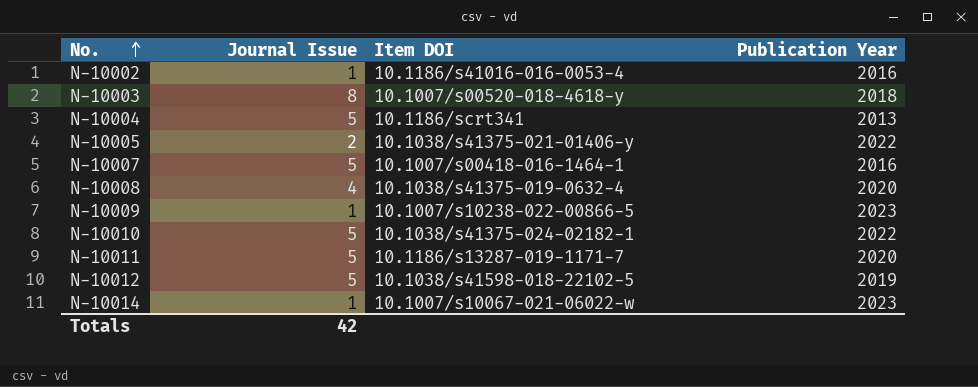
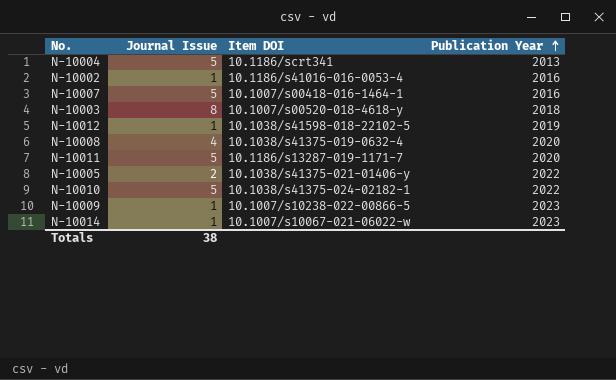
row order: No. ascending -> Publication Year ascending
N-10012 | Journal Issue: 5 -> 1
Totals | Journal Issue: 42 -> 38

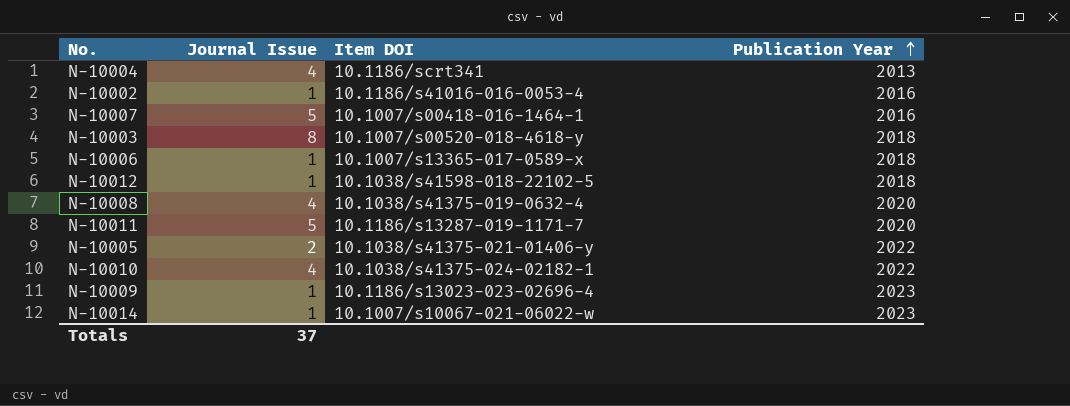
N-10004 | Journal Issue: 5 -> 4
row N-10006: none -> 1 | 10.1007/s13365-017-0589-x | 2018
N-10012 | Publication Year: 2019 -> 2018
N-10010 | Journal Issue: 5 -> 4
N-10009 | Item DOI: 10.1007/s10238-022-00866-5 -> 10.1186/s13023-023-02696-4
Totals | Journal Issue: 38 -> 37

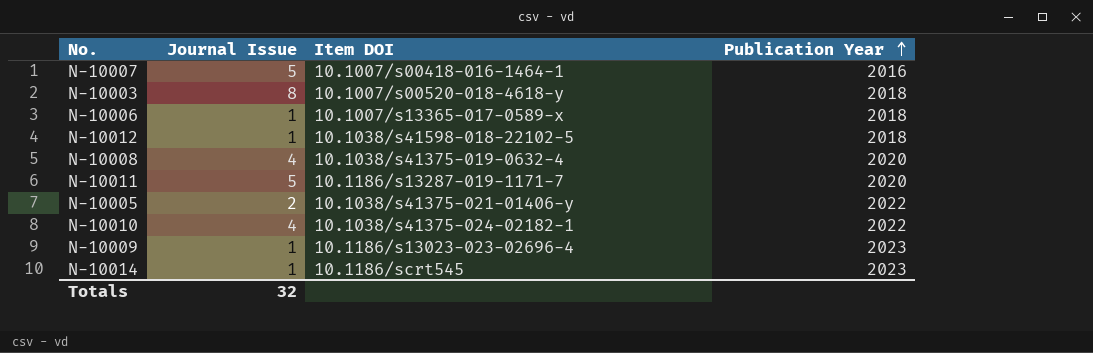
row N-10004: 4 | 10.1186/scrt341 | 2013 -> none
row N-10002: 1 | 10.1186/s41016-016-0053-4 | 2016 -> none
N-10014 | Item DOI: 10.1007/s10067-021-06022-w -> 10.1186/scrt545
Totals | Journal Issue: 37 -> 32

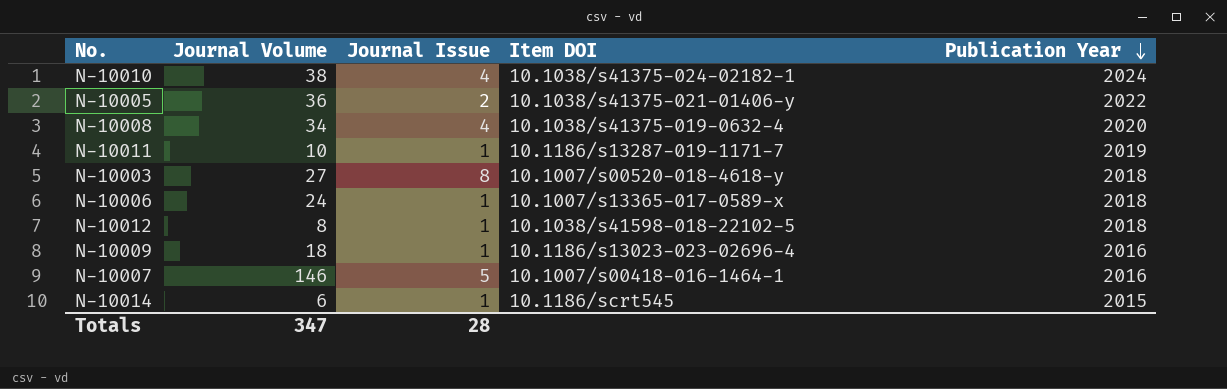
row order: Publication Year ascending -> Publication Year descending
column Journal Volume | position: none -> 2
N-10010 | Publication Year: 2022 -> 2024
N-10011 | Journal Issue: 5 -> 1
N-10011 | Publication Year: 2020 -> 2019
N-10009 | Publication Year: 2023 -> 2016
N-10014 | Publication Year: 2023 -> 2015
Totals | Journal Issue: 32 -> 28

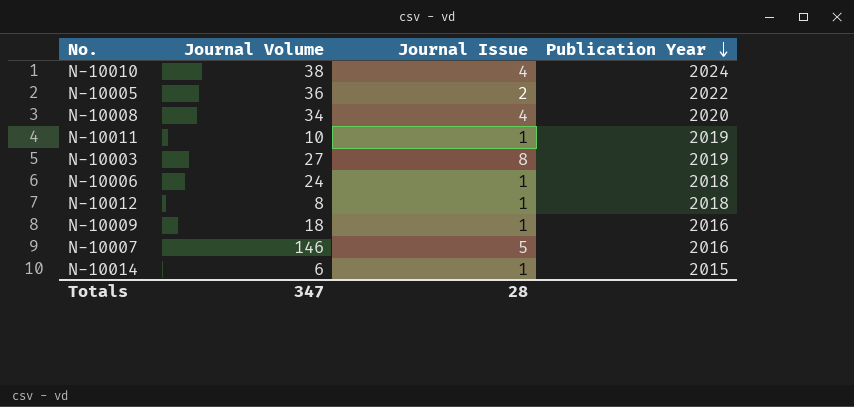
column Item DOI | position: 4 -> none
N-10003 | Publication Year: 2018 -> 2019

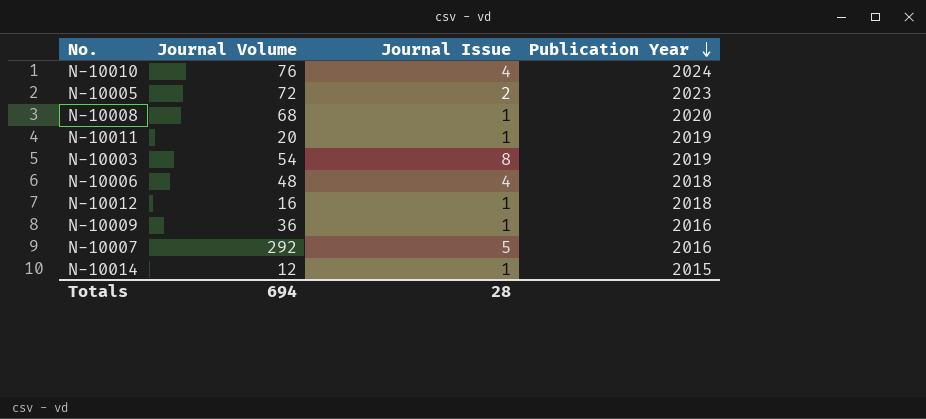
N-10010 | Journal Volume: 38 -> 76
N-10005 | Journal Volume: 36 -> 72
N-10005 | Publication Year: 2022 -> 2023
N-10008 | Journal Volume: 34 -> 68
N-10008 | Journal Issue: 4 -> 1
N-10011 | Journal Volume: 10 -> 20
N-10003 | Journal Volume: 27 -> 54
N-10006 | Journal Volume: 24 -> 48
N-10006 | Journal Issue: 1 -> 4
N-10012 | Journal Volume: 8 -> 16
N-10009 | Journal Volume: 18 -> 36
N-10007 | Journal Volume: 146 -> 292
N-10014 | Journal Volume: 6 -> 12
Totals | Journal Volume: 347 -> 694

